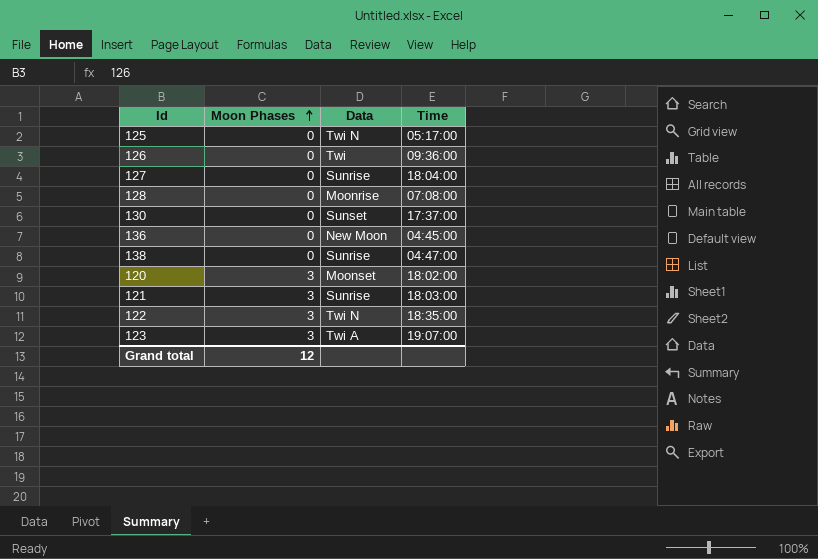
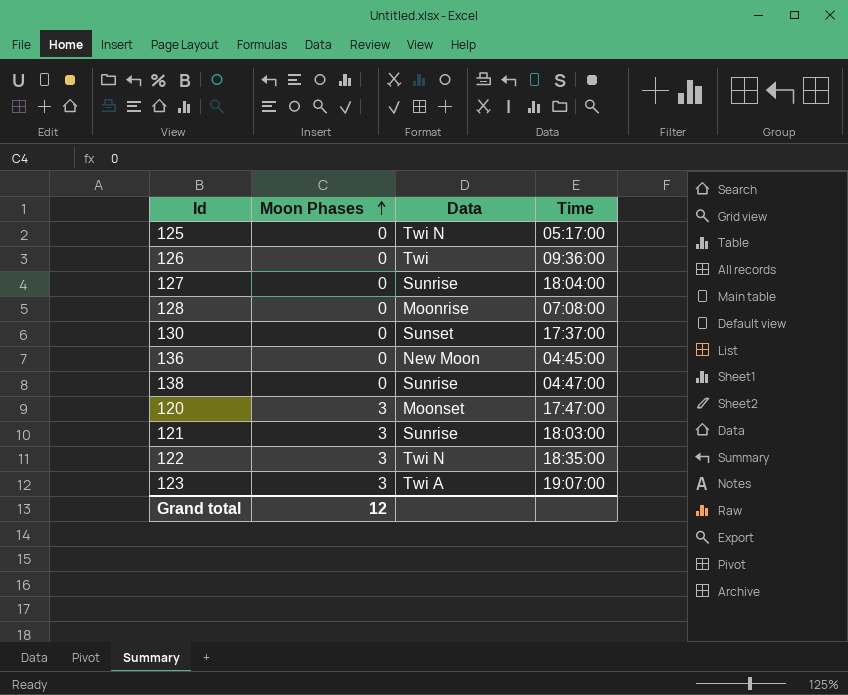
120 | Time: 18:02:00 -> 17:47:00

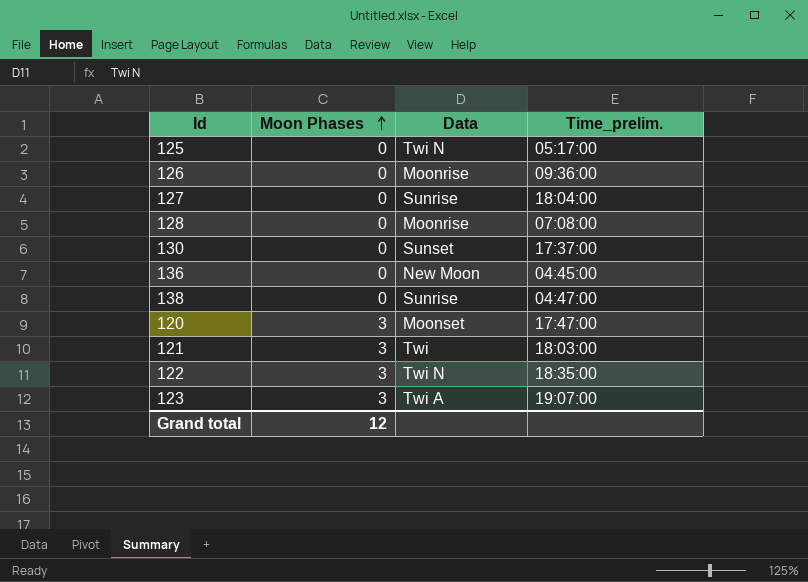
column name: Time -> Time_prelim.
126 | Data: Twi -> Moonrise
121 | Data: Sunrise -> Twi

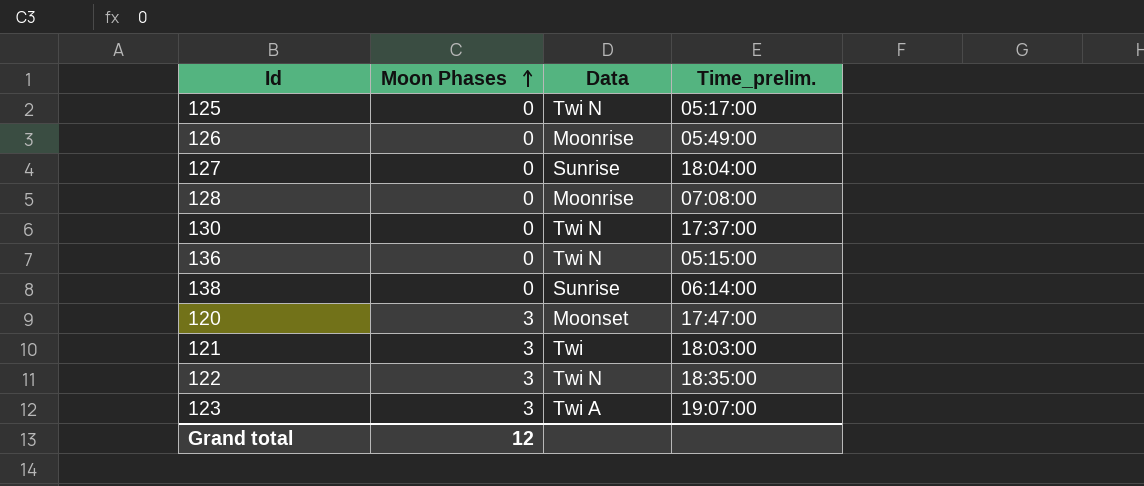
126 | Time_prelim.: 09:36:00 -> 05:49:00
130 | Data: Sunset -> Twi N
136 | Data: New Moon -> Twi N
136 | Time_prelim.: 04:45:00 -> 05:15:00
138 | Time_prelim.: 04:47:00 -> 06:14:00

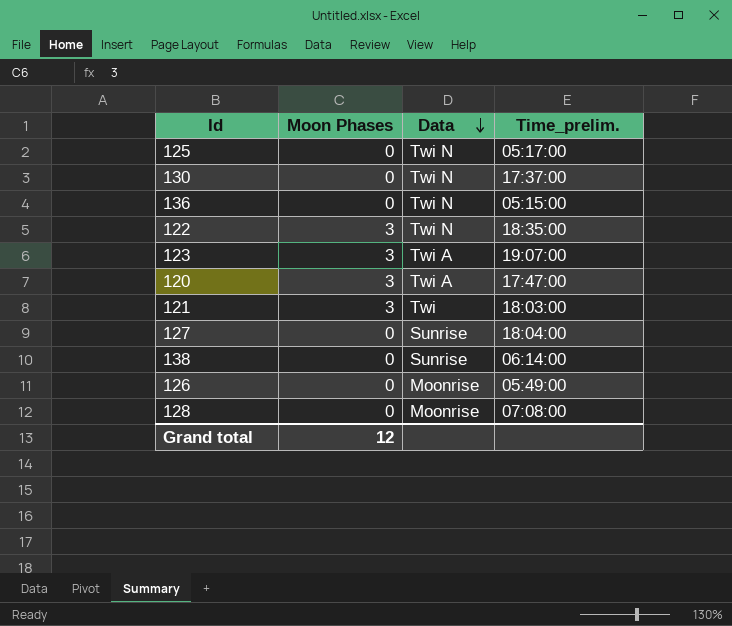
row order: Moon Phases ascending -> Data descending
120 | Data: Moonset -> Twi A

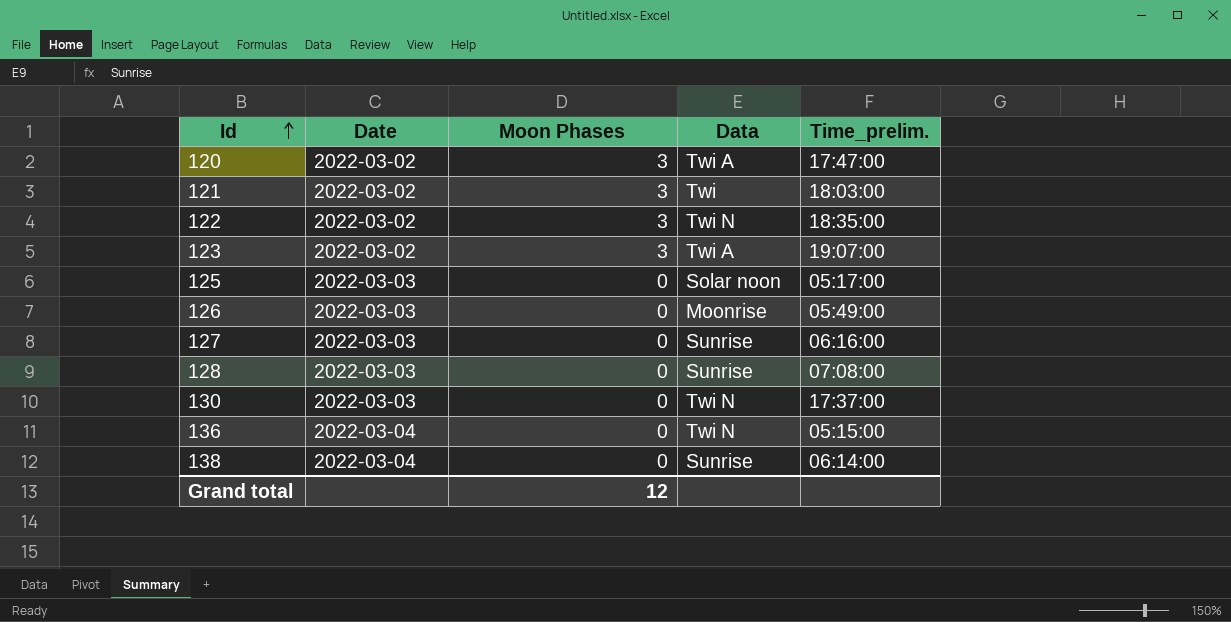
row order: Data descending -> Id ascending
column Date | position: none -> 2
125 | Data: Twi N -> Solar noon
127 | Time_prelim.: 18:04:00 -> 06:16:00
128 | Data: Moonrise -> Sunrise

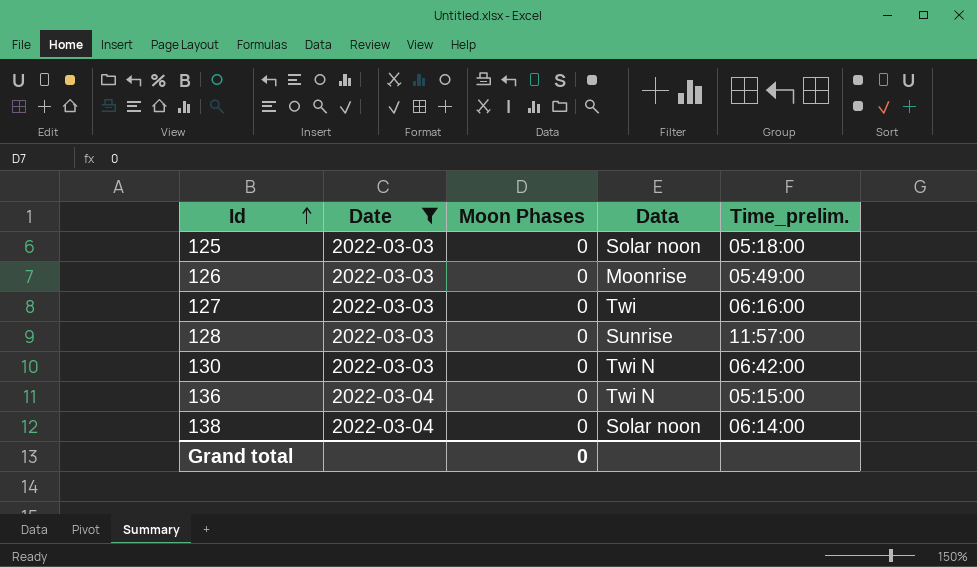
filter: none -> Date != 2022-03-02
125 | Time_prelim.: 05:17:00 -> 05:18:00
127 | Data: Sunrise -> Twi
128 | Time_prelim.: 07:08:00 -> 11:57:00
130 | Time_prelim.: 17:37:00 -> 06:42:00
138 | Data: Sunrise -> Solar noon
Grand total | Moon Phases: 12 -> 0

